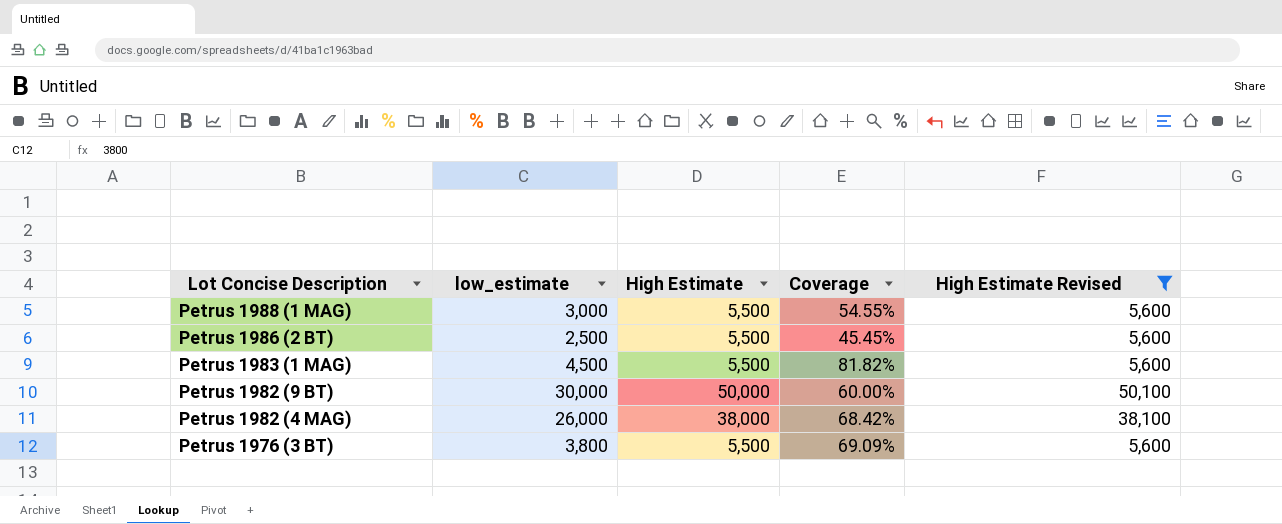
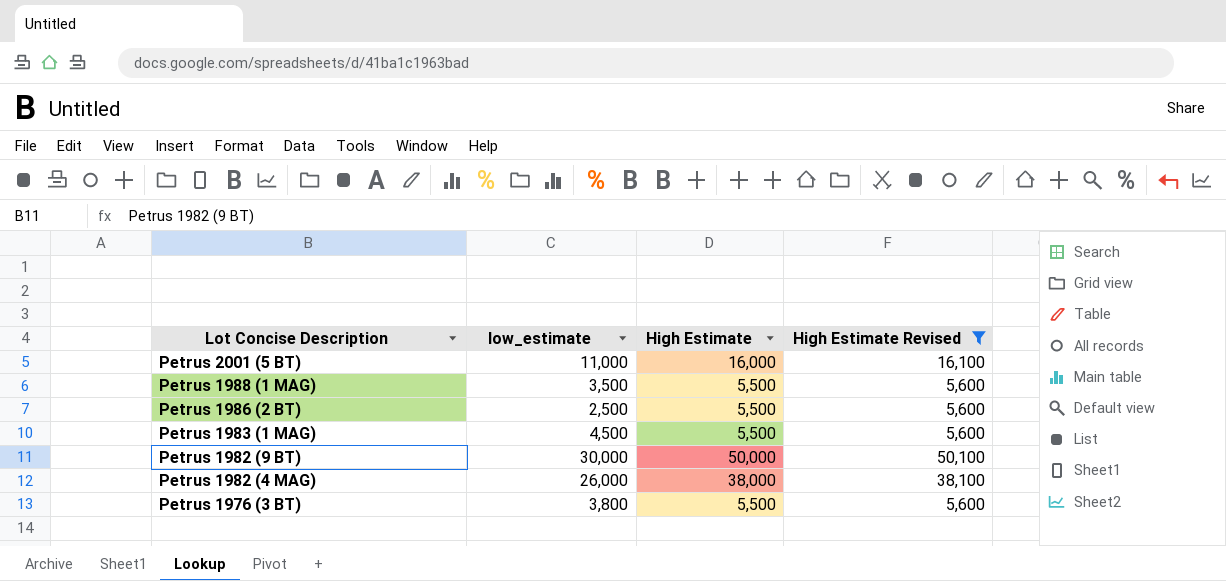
column Coverage | formula: [low_estimate] / [High Estimate] -> none
row Petrus 2001 (5 BT): none -> 11,000 | 16,000 | 16,100
Petrus 1988 (1 MAG) | low_estimate: 3,000 -> 3,500

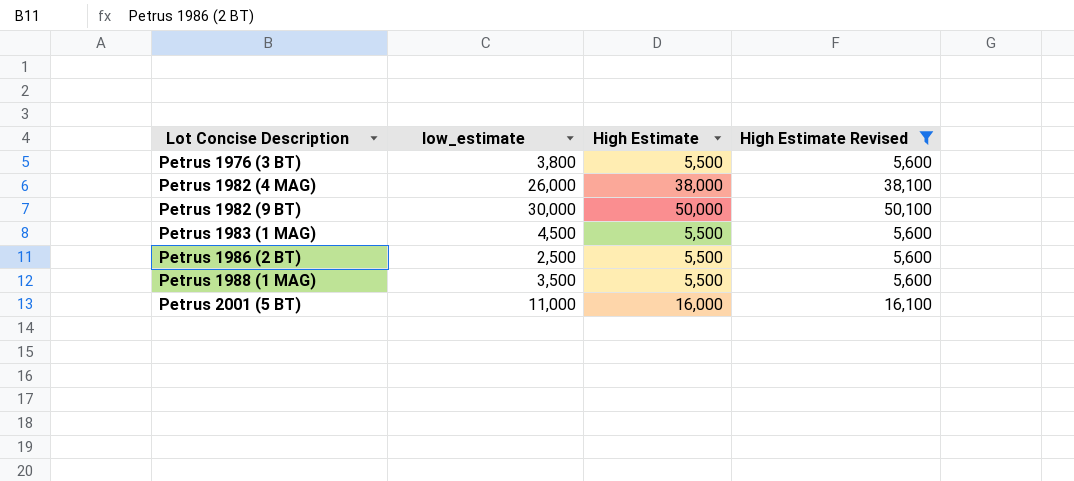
row order: Lot Concise Description descending -> Lot Concise Description ascending

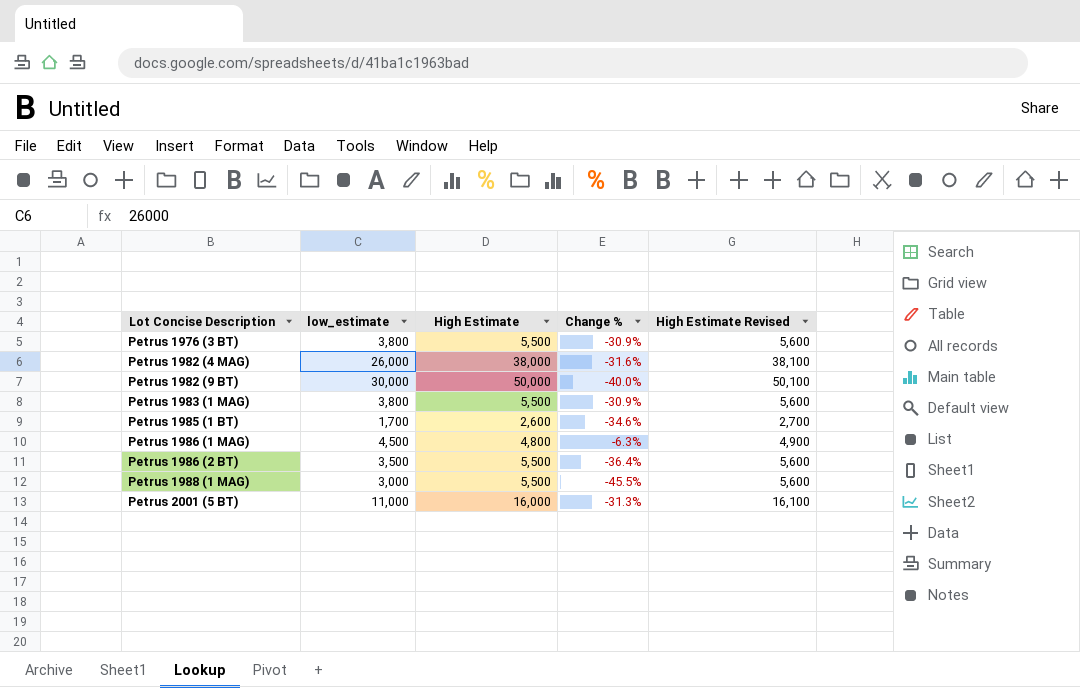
filter: High Estimate Revised >= 5,600 -> none
column Change % | formula: none -> ([low_estimate] - [High Estimate]) / [High Estimate]
Petrus 1983 (1 MAG) | low_estimate: 4,500 -> 3,800
Petrus 1986 (2 BT) | low_estimate: 2,500 -> 3,500
Petrus 1988 (1 MAG) | low_estimate: 3,500 -> 3,000

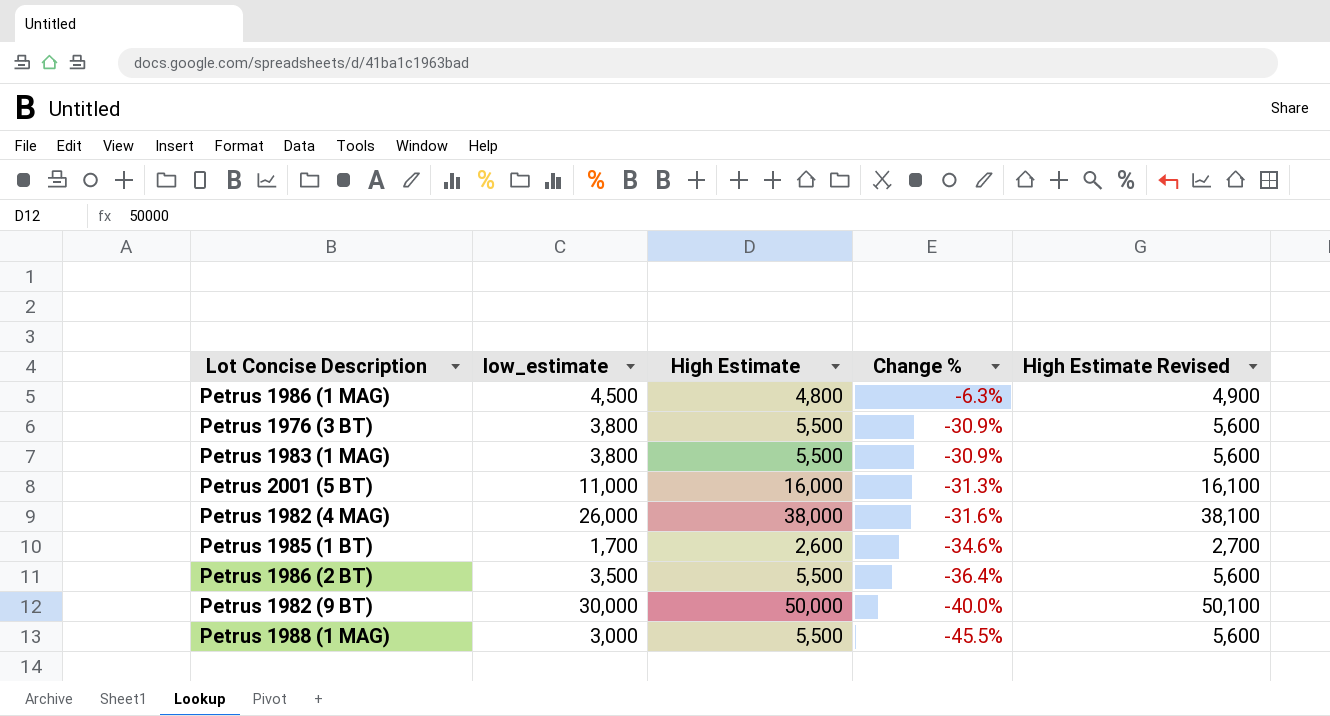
row order: Lot Concise Description ascending -> Change % descending

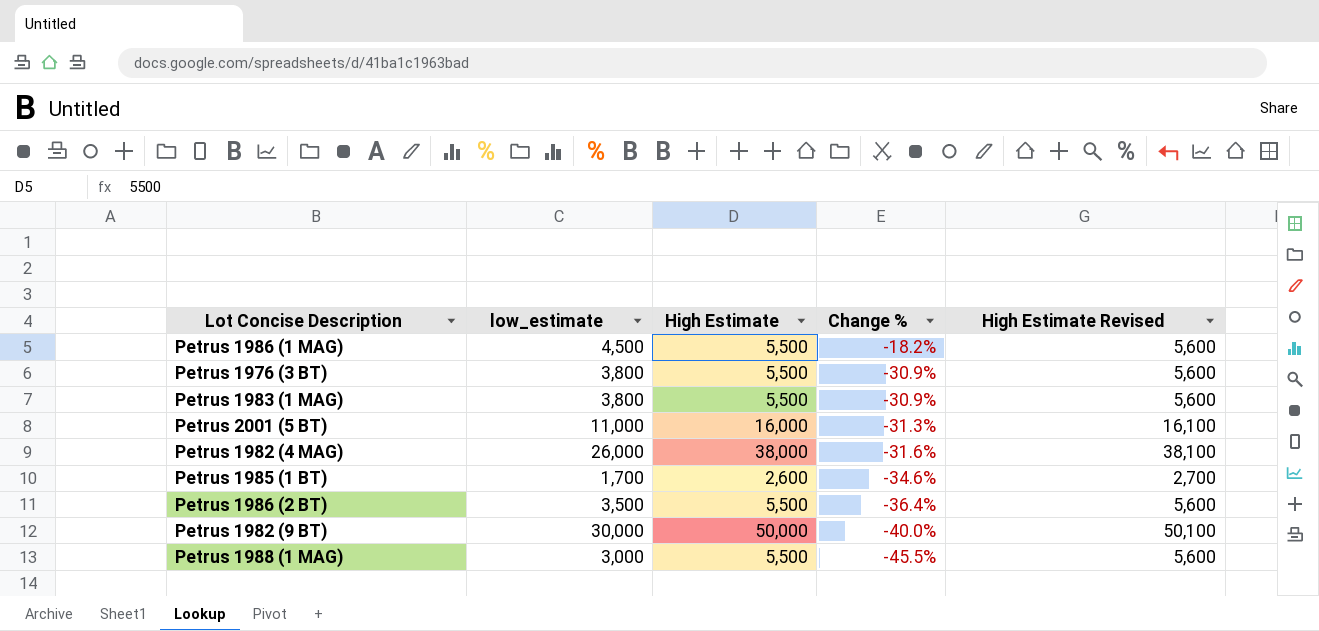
Petrus 1986 (1 MAG) | High Estimate: 4,800 -> 5,500
Petrus 1986 (1 MAG) | Change %: -6.3% -> -18.2%
Petrus 1986 (1 MAG) | High Estimate Revised: 4,900 -> 5,600

